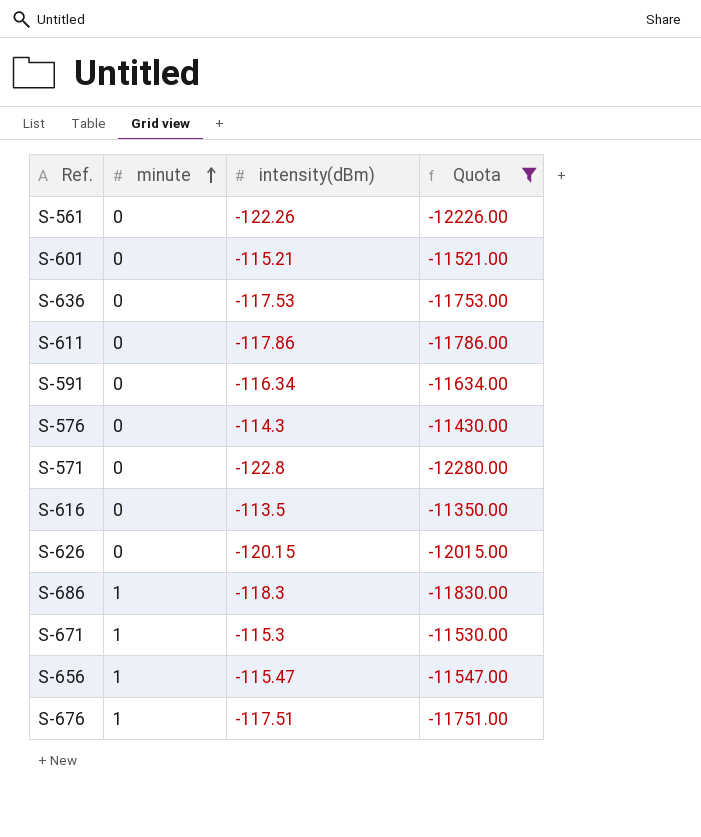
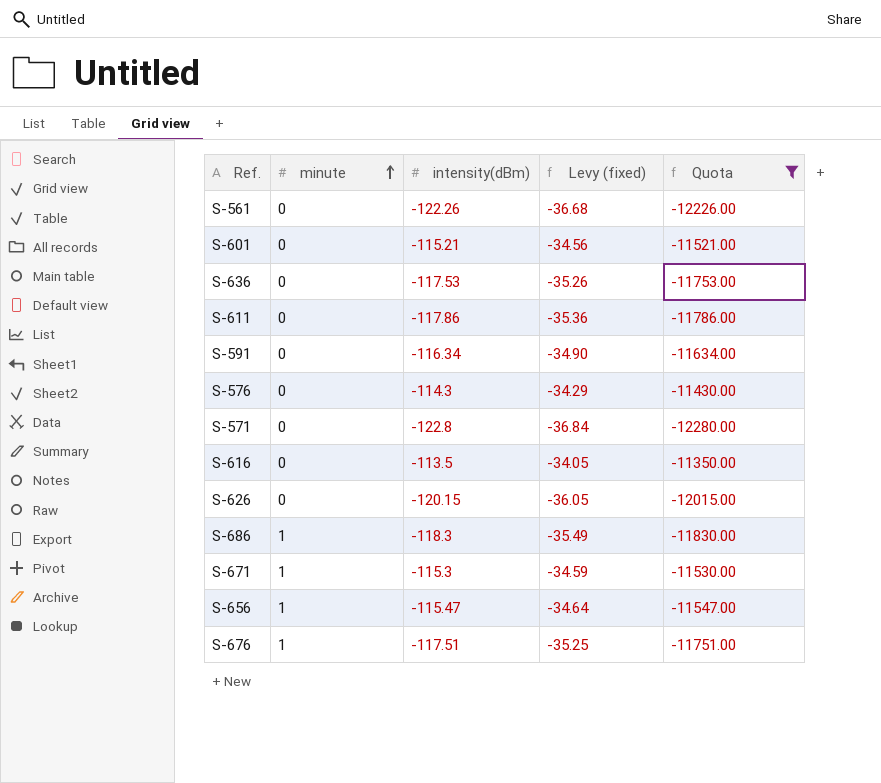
column Levy (fixed) | formula: none -> [intensity(dBm)] * 0.3

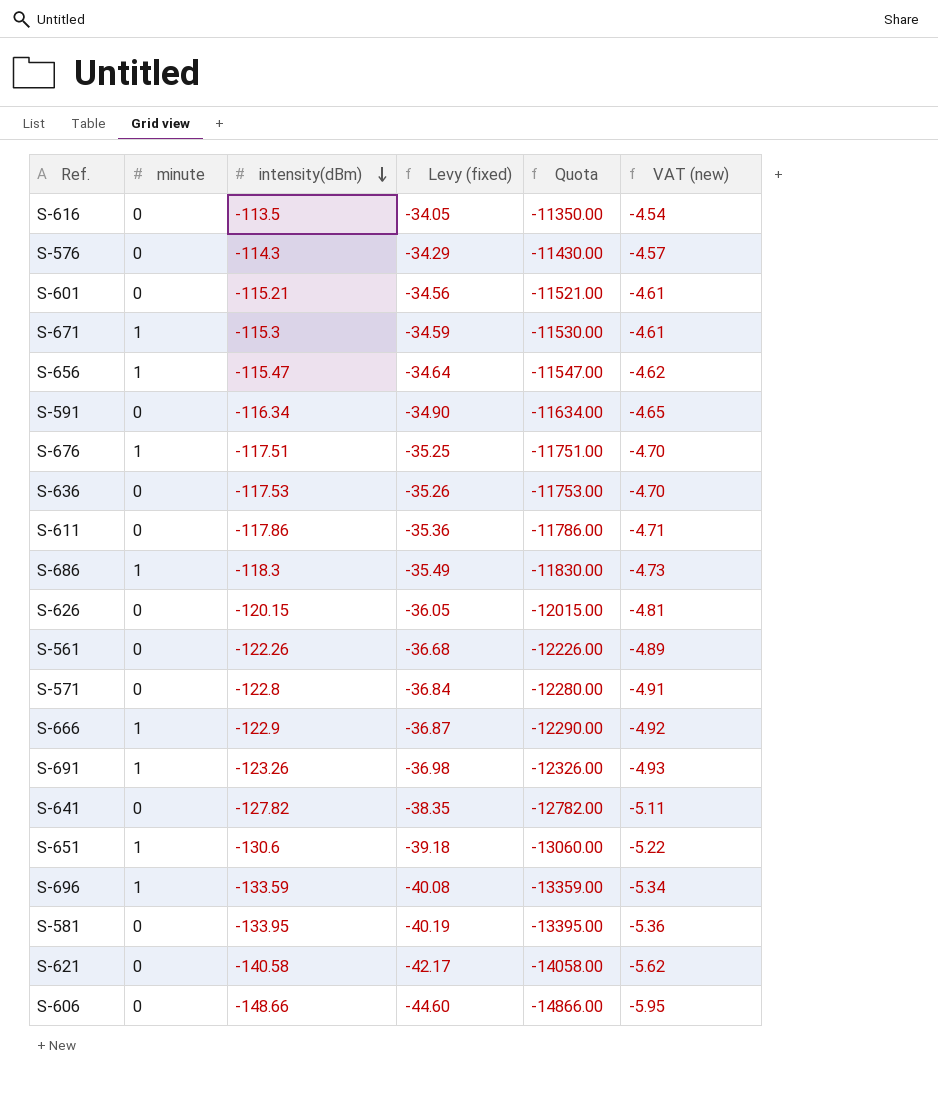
filter: Quota >= -12280.00 -> none
row order: minute ascending -> intensity(dBm) descending
column VAT (new) | formula: none -> [intensity(dBm)] * 0.04

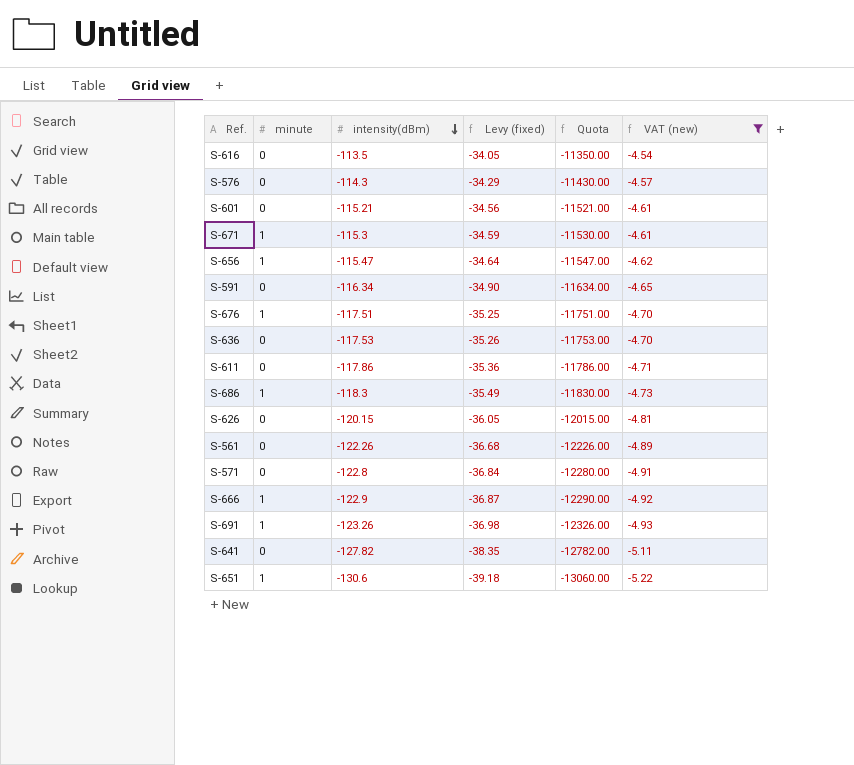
filter: none -> VAT (new) >= -5.22

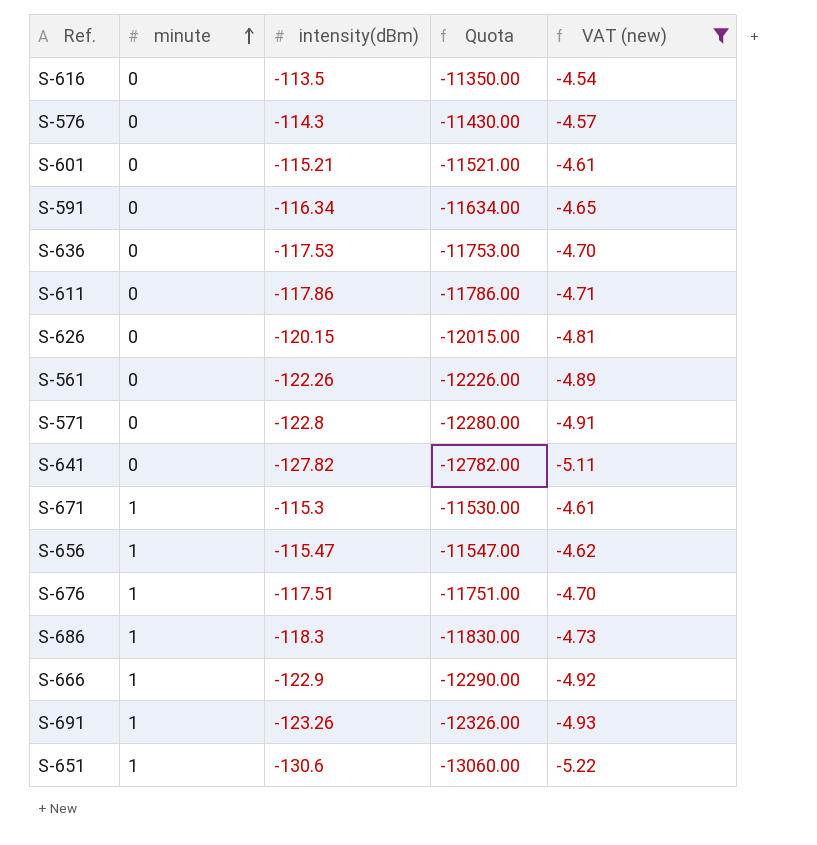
row order: intensity(dBm) descending -> minute ascending
column Levy (fixed) | formula: [intensity(dBm)] * 0.3 -> none

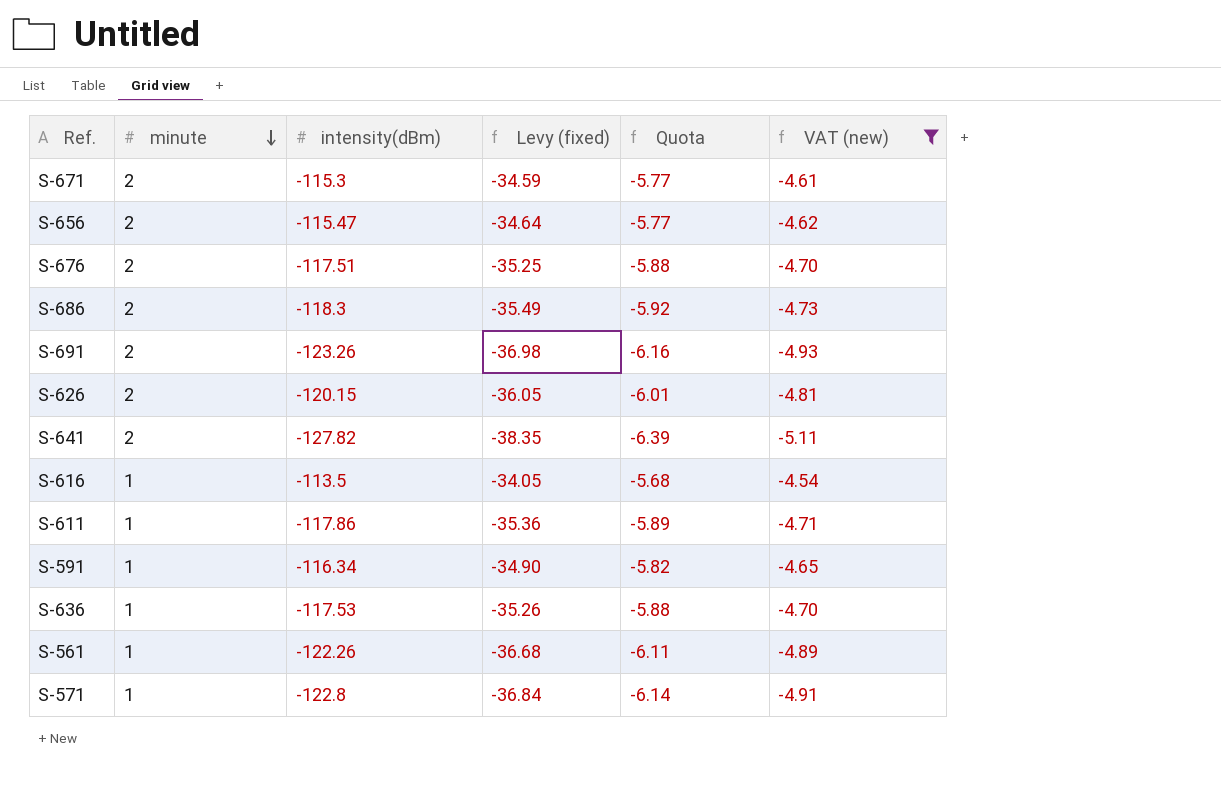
row order: minute ascending -> minute descending
column Levy (fixed) | formula: none -> [intensity(dBm)] * 0.3
column Quota | formula: [intensity(dBm)] * 100 -> [intensity(dBm)] * 0.05
row S-576: 0 | -114.3 | -11430.00 | -4.57 -> none
row S-601: 0 | -115.21 | -11521.00 | -4.61 -> none
row S-666: 1 | -122.9 | -12290.00 | -4.92 -> none
row S-651: 1 | -130.6 | -13060.00 | -5.22 -> none
S-671 | minute: 1 -> 2
S-656 | minute: 1 -> 2
S-676 | minute: 1 -> 2
S-686 | minute: 1 -> 2
S-691 | minute: 1 -> 2
S-626 | minute: 0 -> 2
S-641 | minute: 0 -> 2
S-616 | minute: 0 -> 1
S-611 | minute: 0 -> 1
S-591 | minute: 0 -> 1
S-636 | minute: 0 -> 1
S-561 | minute: 0 -> 1
S-571 | minute: 0 -> 1

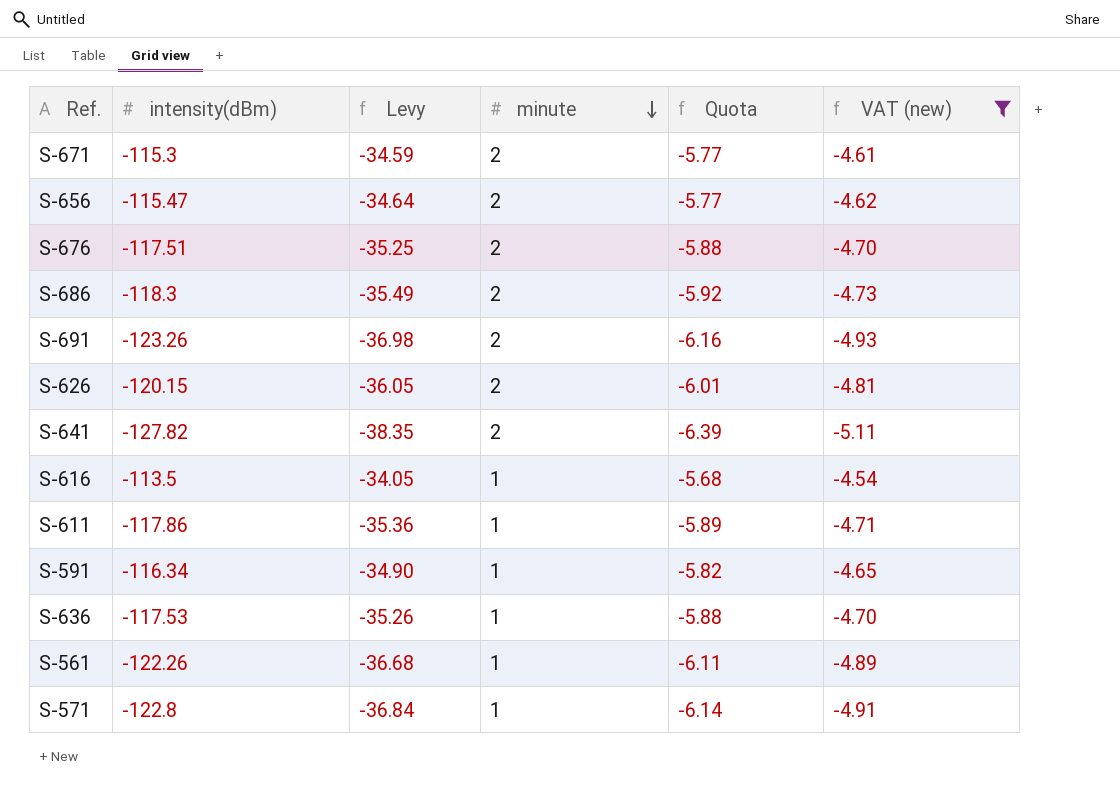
column name: Levy (fixed) -> Levy
column minute | position: 2 -> 4

